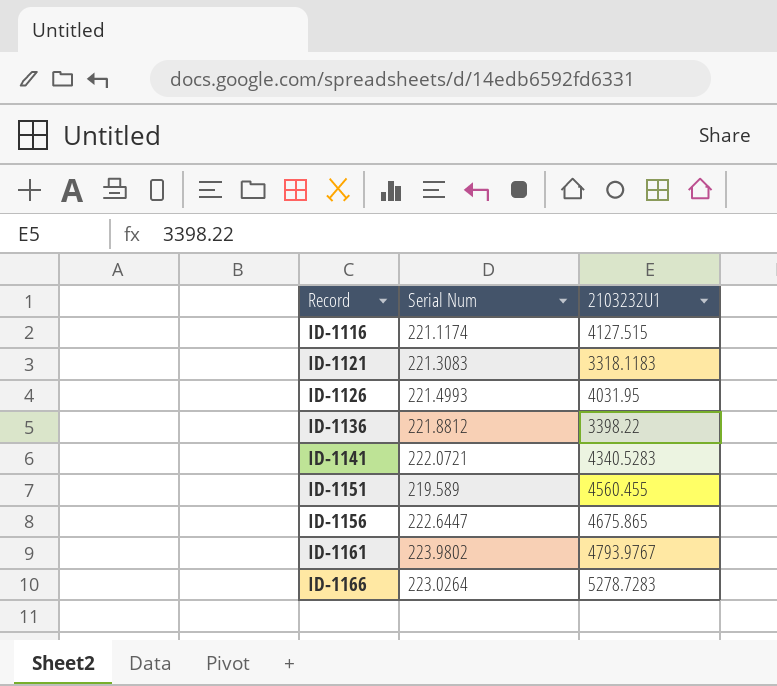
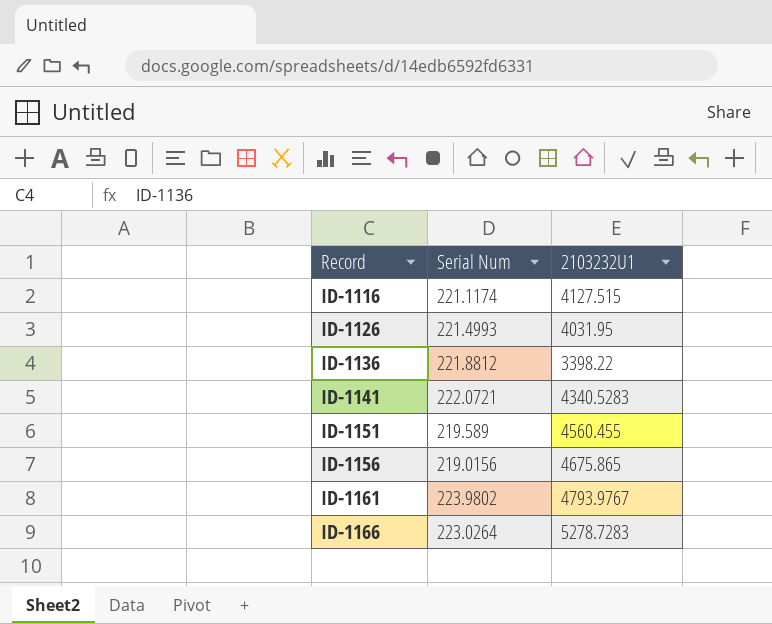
row ID-1121: 221.3083 | 3318.1183 -> none
ID-1156 | Serial Num: 222.6447 -> 219.0156

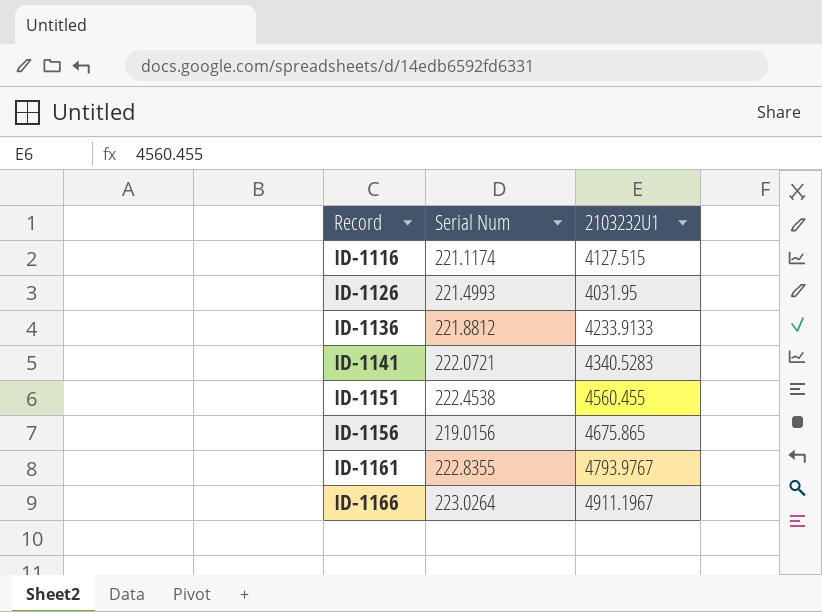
ID-1136 | 2103232U1: 3398.22 -> 4233.9133
ID-1151 | Serial Num: 219.589 -> 222.4538
ID-1161 | Serial Num: 223.9802 -> 222.8355
ID-1166 | 2103232U1: 5278.7283 -> 4911.1967

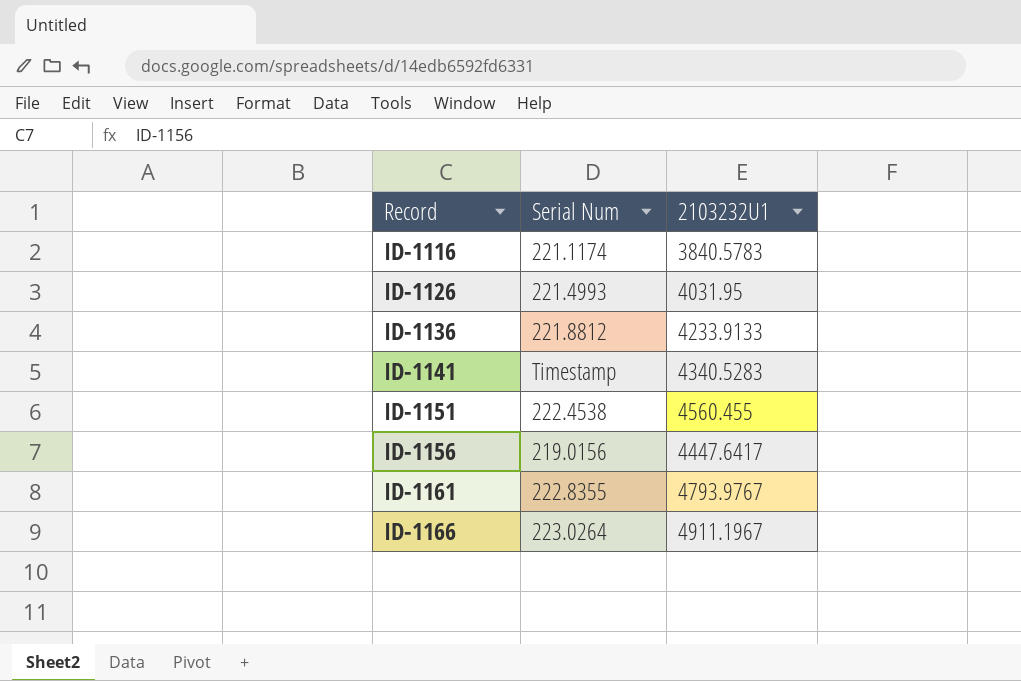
ID-1116 | 2103232U1: 4127.515 -> 3840.5783
ID-1141 | Serial Num: 222.0721 -> Timestamp
ID-1156 | 2103232U1: 4675.865 -> 4447.6417

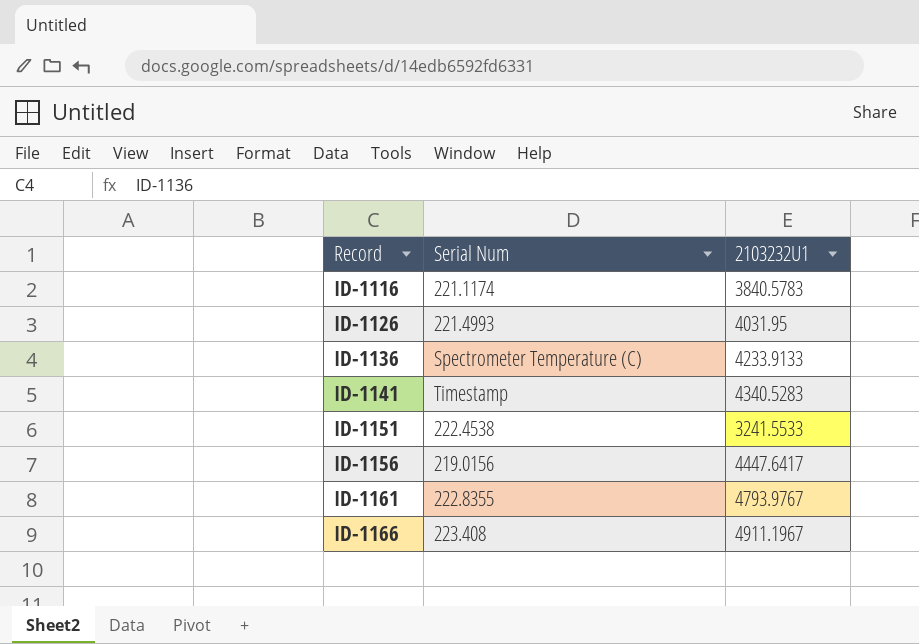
ID-1136 | Serial Num: 221.8812 -> Spectrometer Temperature (C)
ID-1151 | 2103232U1: 4560.455 -> 3241.5533
ID-1166 | Serial Num: 223.0264 -> 223.408

